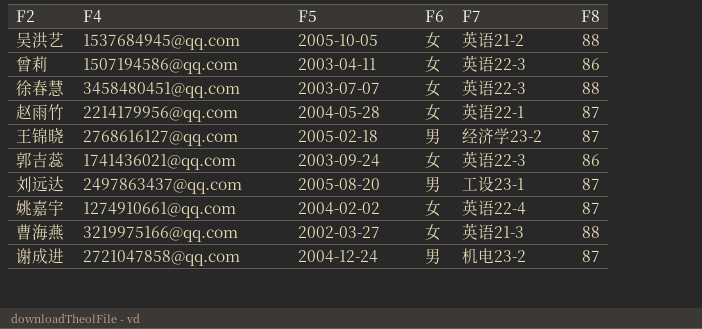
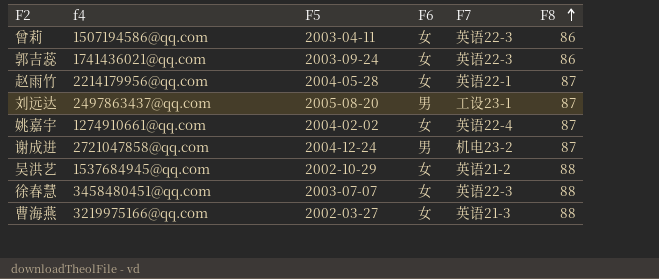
row order: none -> F8 ascending
column name: F4 -> f4
row 王锦晓: 2768616127@qq.com | 2005-02-18 | 男 | 经济学23-2 | 87 -> none
吴洪艺 | F5: 2005-10-05 -> 2002-10-29

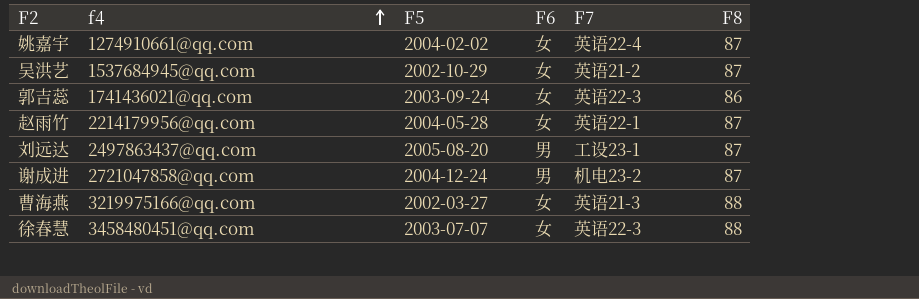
row order: F8 ascending -> f4 ascending
row 曾莉: 1507194586@qq.com | 2003-04-11 | 女 | 英语22-3 | 86 -> none
吴洪艺 | F8: 88 -> 87

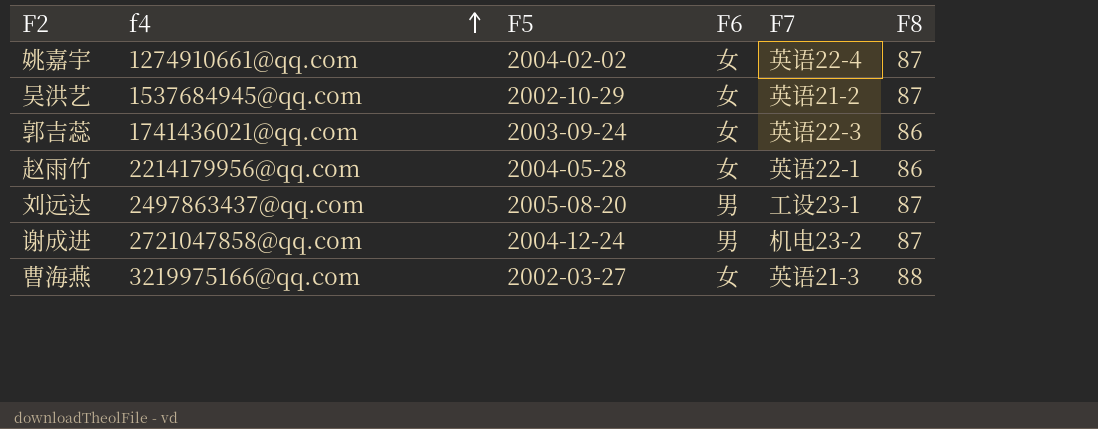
row 徐春慧: 3458480451@qq.com | 2003-07-07 | 女 | 英语22-3 | 88 -> none
赵雨竹 | F8: 87 -> 86

